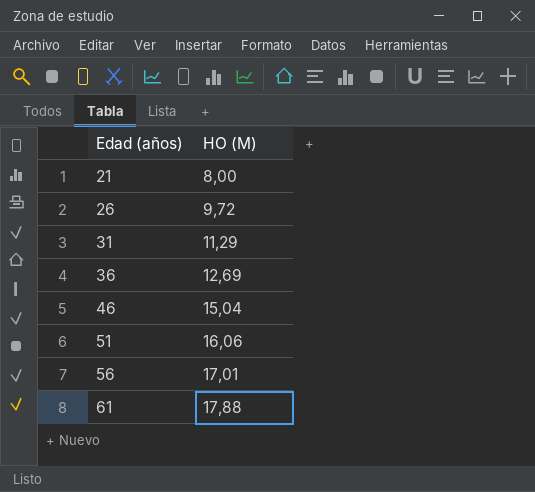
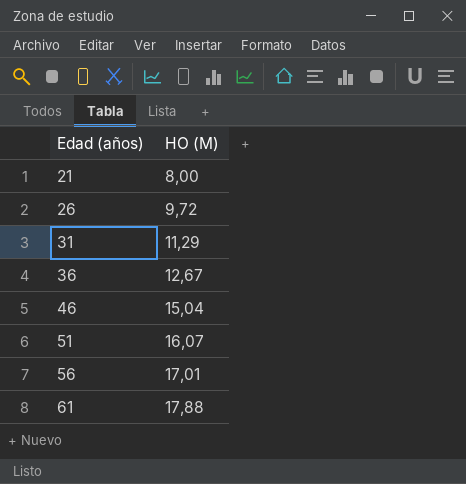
36 | HO (M): 12,69 -> 12,67
51 | HO (M): 16,06 -> 16,07

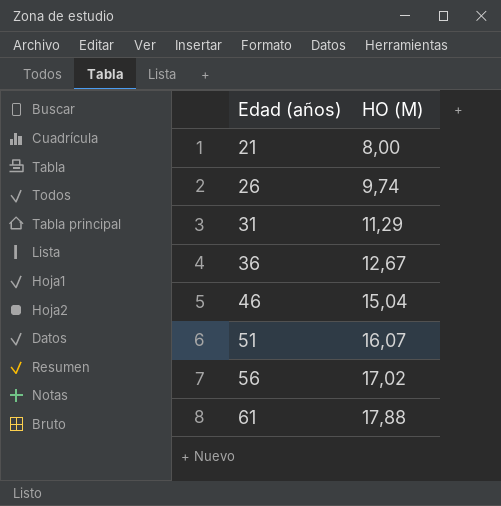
26 | HO (M): 9,72 -> 9,74
56 | HO (M): 17,01 -> 17,02

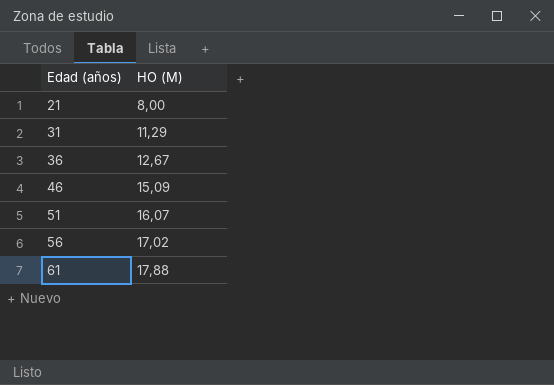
row 26: 9,74 -> none
46 | HO (M): 15,04 -> 15,09

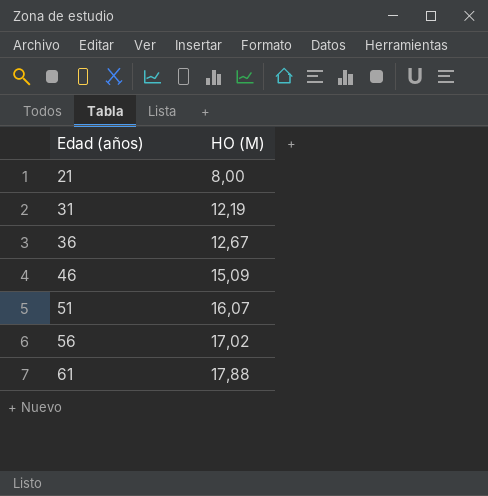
31 | HO (M): 11,29 -> 12,19

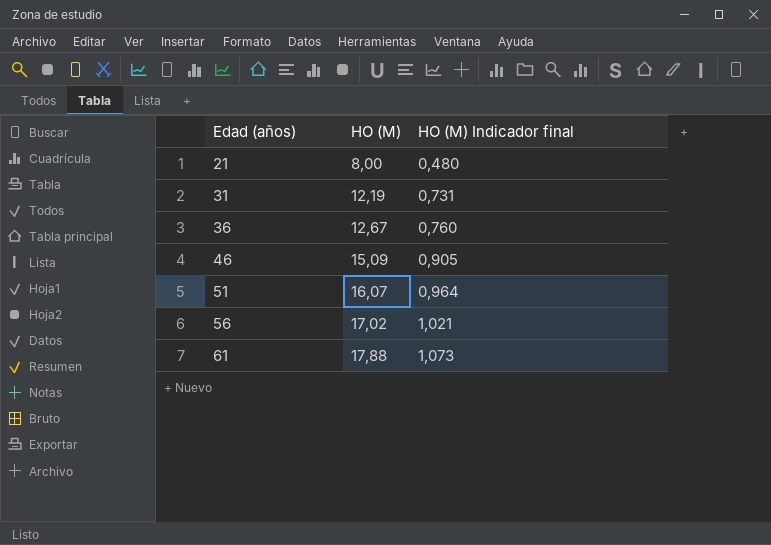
column HO (M) Indicador final | formula: none -> [HO (M)] * 0,06

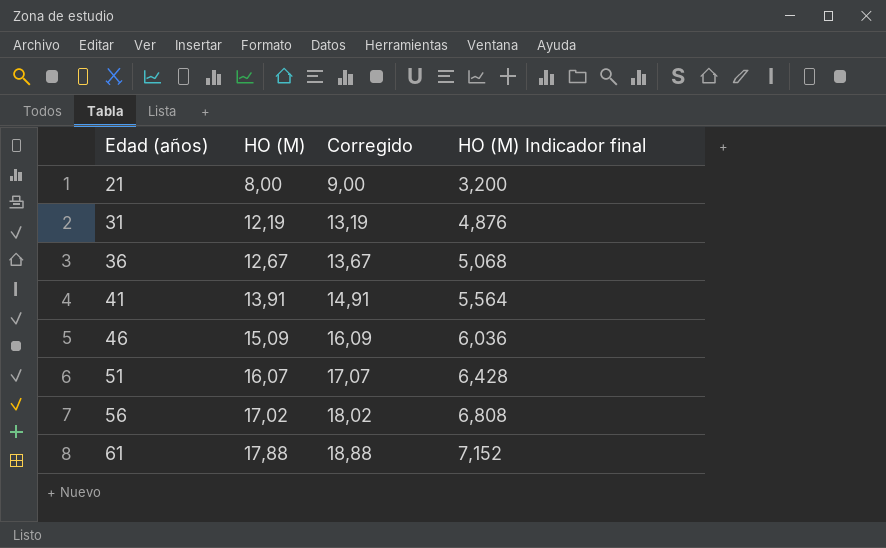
column Corregido | formula: none -> [HO (M)] + 1
column HO (M) Indicador final | formula: [HO (M)] * 0,06 -> [HO (M)] * 0,4
row 41: none -> 13,91 | 14,91 | 5,564

